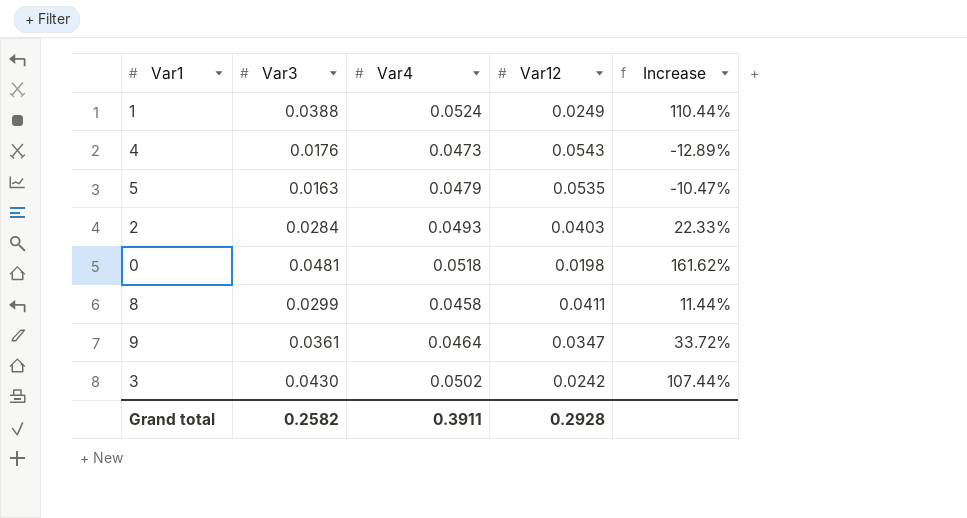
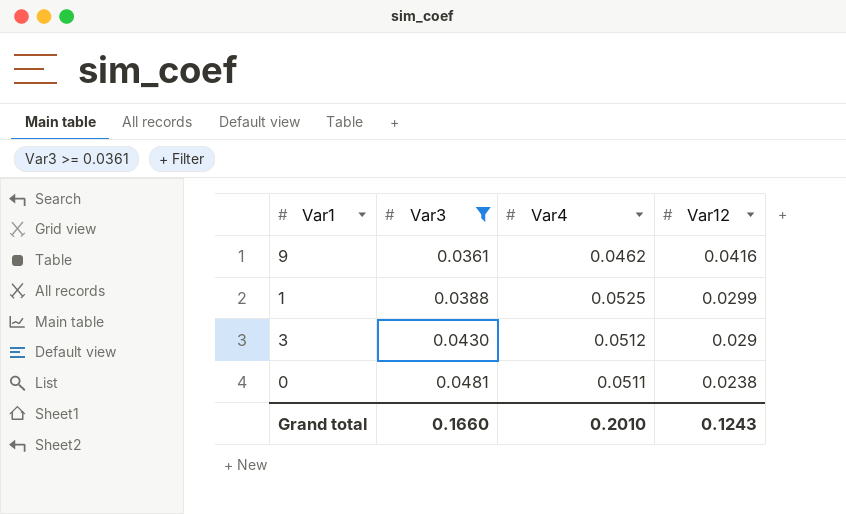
filter: none -> Var3 >= 0.0361
row order: none -> Var3 ascending
column Increase | formula: ([Var4] - [Var12]) / [Var12] -> none
9 | Var4: 0.0464 -> 0.0462
9 | Var12: 0.0347 -> 0.0416
1 | Var4: 0.0524 -> 0.0525
1 | Var12: 0.0249 -> 0.0299
3 | Var4: 0.0502 -> 0.0512
3 | Var12: 0.0242 -> 0.029
0 | Var4: 0.0518 -> 0.0511
0 | Var12: 0.0198 -> 0.0238
Grand total | Var3: 0.2582 -> 0.1660
Grand total | Var4: 0.3911 -> 0.2010
Grand total | Var12: 0.2928 -> 0.1243

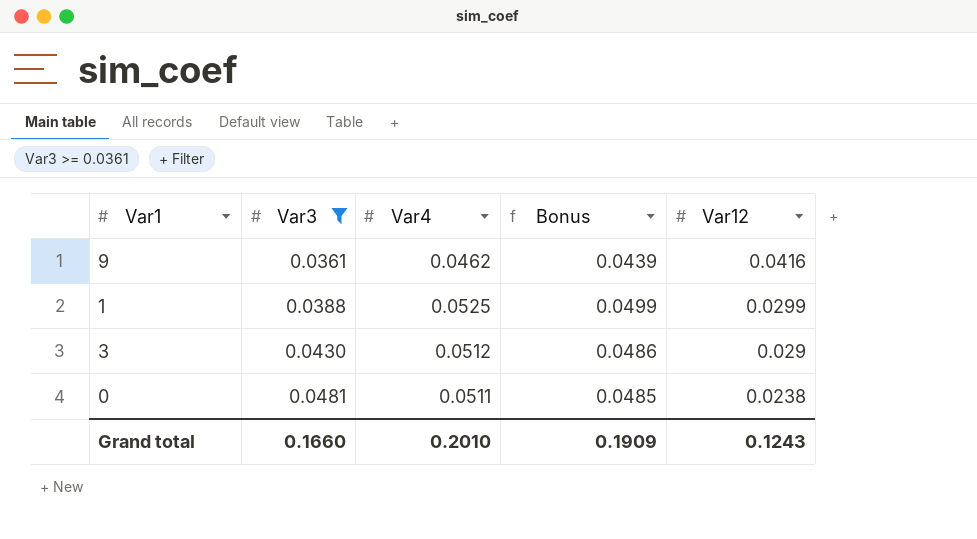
column Bonus | formula: none -> [Var4] * 0.95

